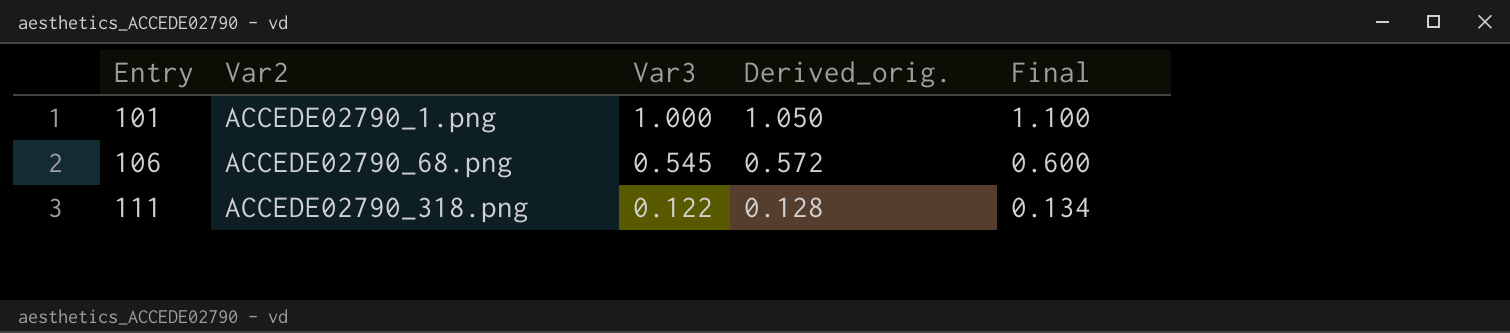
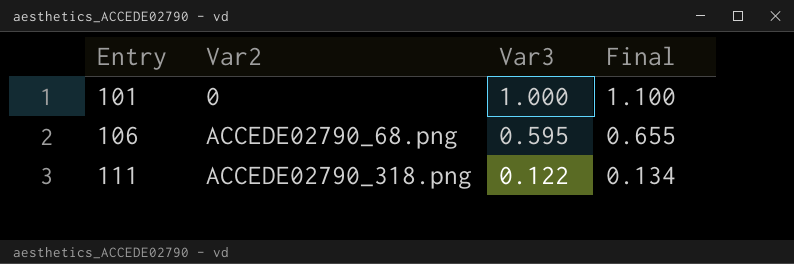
column Derived_orig. | formula: [Var3] * 1.05 -> none
101 | Var2: ACCEDE02790_1.png -> 0
106 | Var3: 0.545 -> 0.595
106 | Final: 0.600 -> 0.655

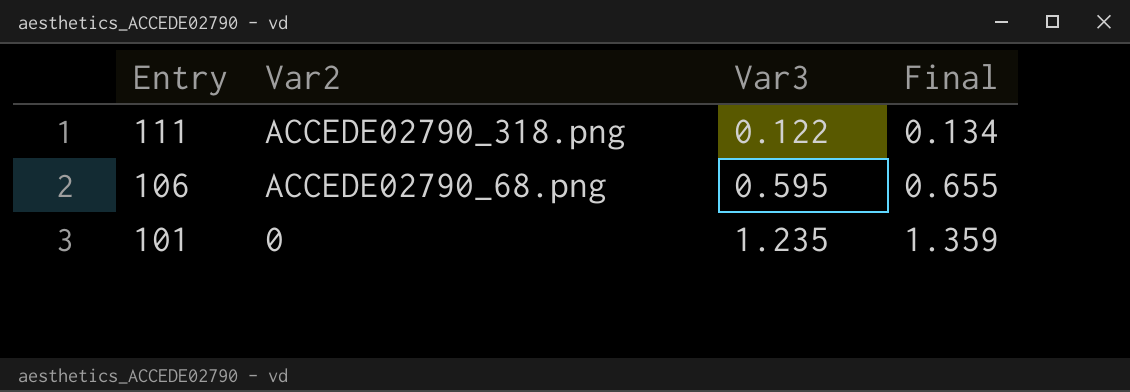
row order: Entry ascending -> Entry descending
101 | Var3: 1.000 -> 1.235
101 | Final: 1.100 -> 1.359

